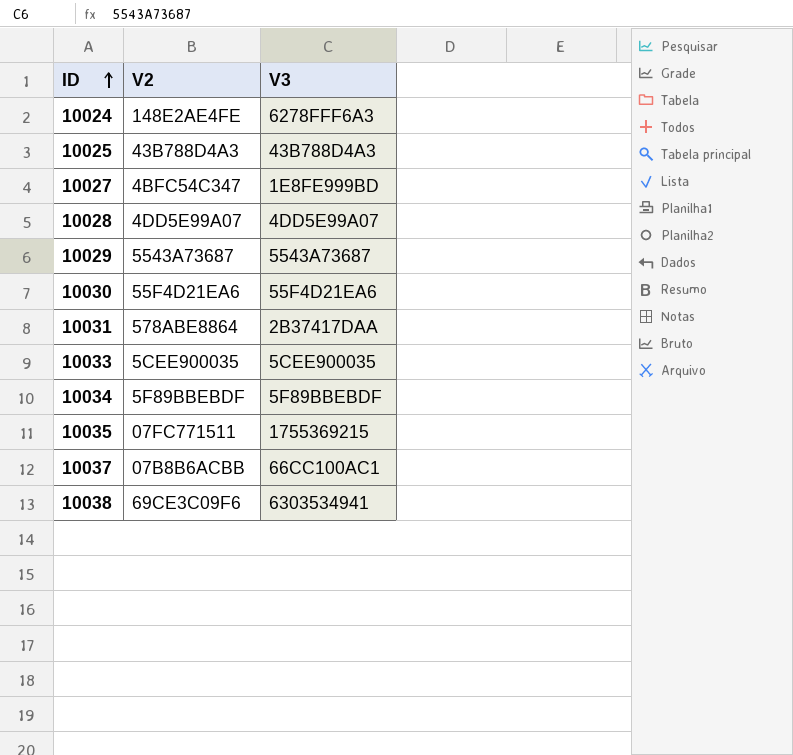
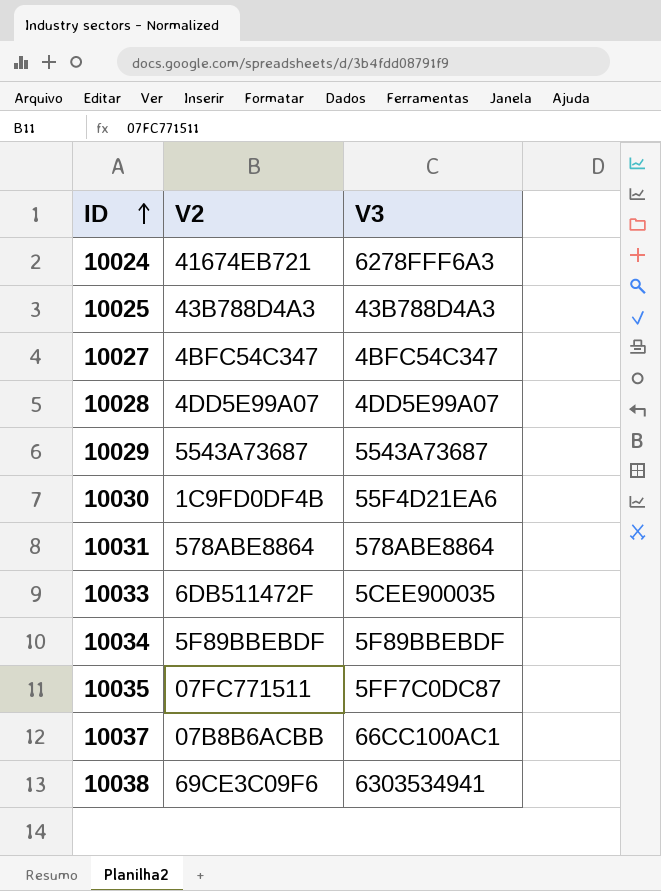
10024 | V2: 148E2AE4FE -> 41674EB721
10027 | V3: 1E8FE999BD -> 4BFC54C347
10030 | V2: 55F4D21EA6 -> 1C9FD0DF4B
10031 | V3: 2B37417DAA -> 578ABE8864
10033 | V2: 5CEE900035 -> 6DB511472F
10035 | V3: 1755369215 -> 5FF7C0DC87

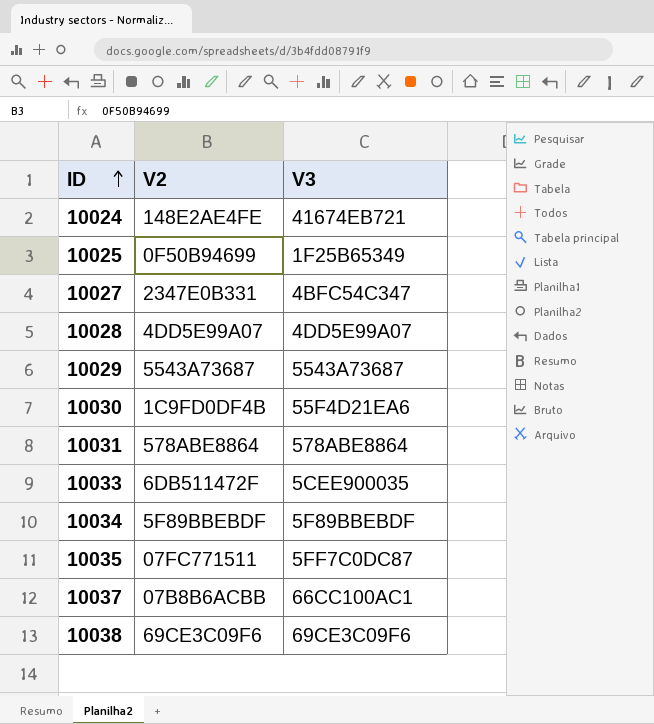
10024 | V2: 41674EB721 -> 148E2AE4FE
10024 | V3: 6278FFF6A3 -> 41674EB721
10025 | V2: 43B788D4A3 -> 0F50B94699
10025 | V3: 43B788D4A3 -> 1F25B65349
10027 | V2: 4BFC54C347 -> 2347E0B331
10038 | V3: 6303534941 -> 69CE3C09F6

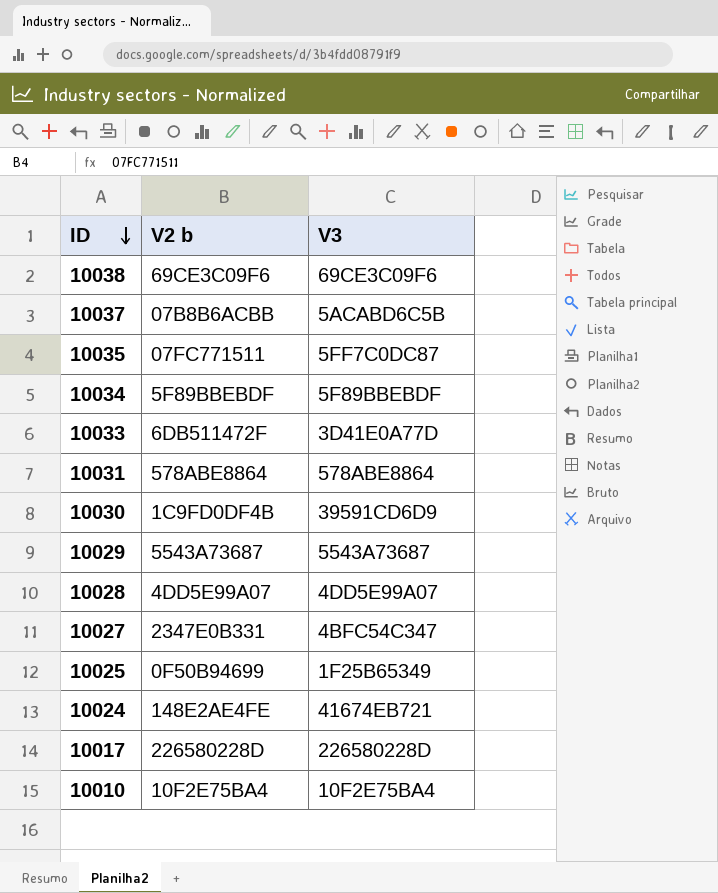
row order: ID ascending -> ID descending
column name: V2 -> V2 b
10037 | V3: 66CC100AC1 -> 5ACABD6C5B
10033 | V3: 5CEE900035 -> 3D41E0A77D
10030 | V3: 55F4D21EA6 -> 39591CD6D9
row 10017: none -> 226580228D | 226580228D
row 10010: none -> 10F2E75BA4 | 10F2E75BA4

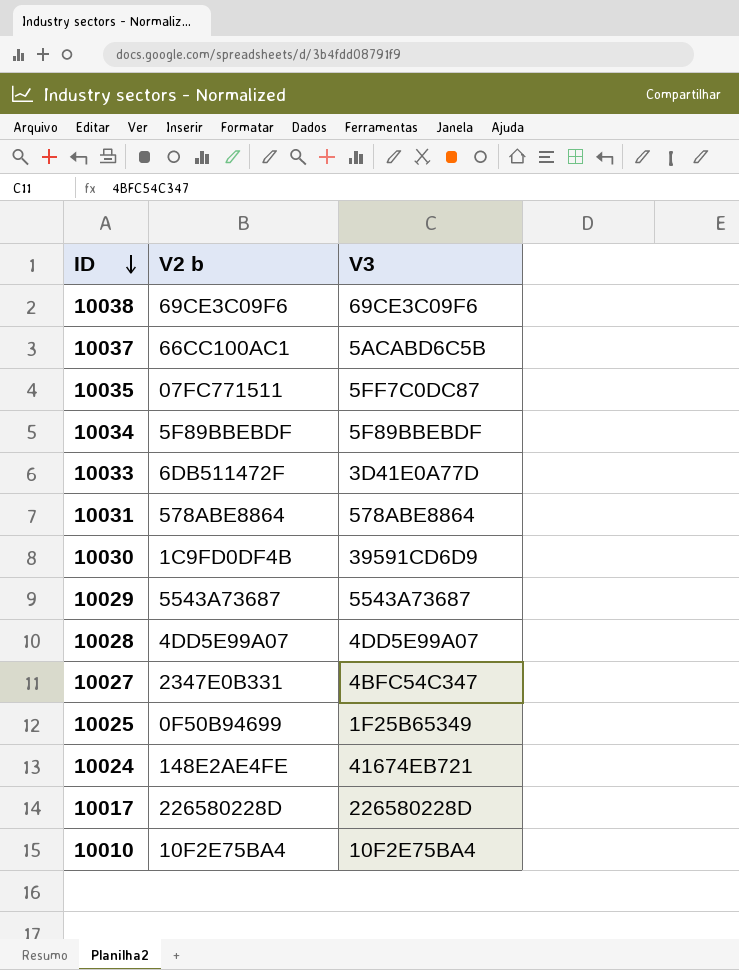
10037 | V2 b: 07B8B6ACBB -> 66CC100AC1

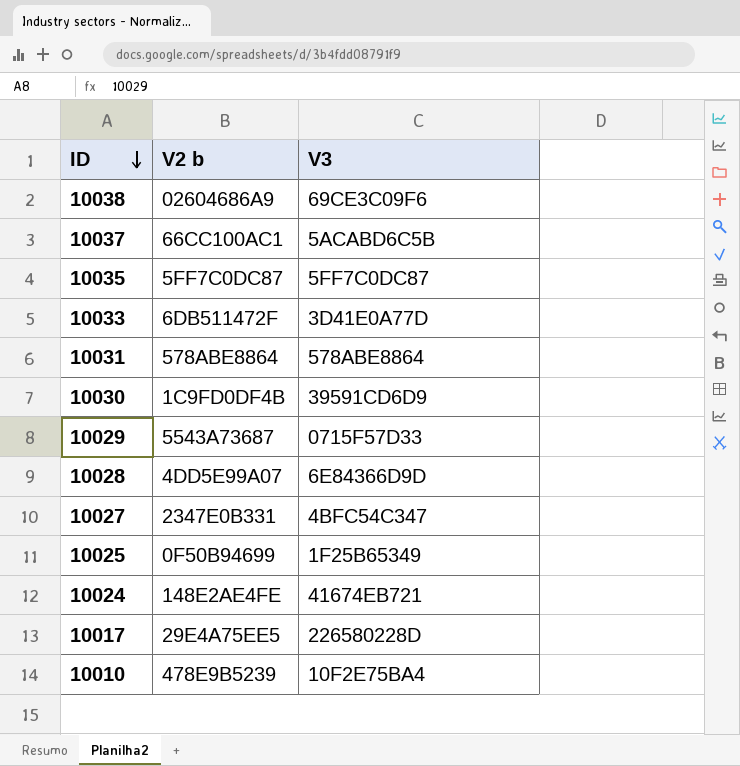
row 10034: 5F89BBEBDF | 5F89BBEBDF -> none
10038 | V2 b: 69CE3C09F6 -> 02604686A9
10035 | V2 b: 07FC771511 -> 5FF7C0DC87
10029 | V3: 5543A73687 -> 0715F57D33
10028 | V3: 4DD5E99A07 -> 6E84366D9D
10017 | V2 b: 226580228D -> 29E4A75EE5
10010 | V2 b: 10F2E75BA4 -> 478E9B5239

